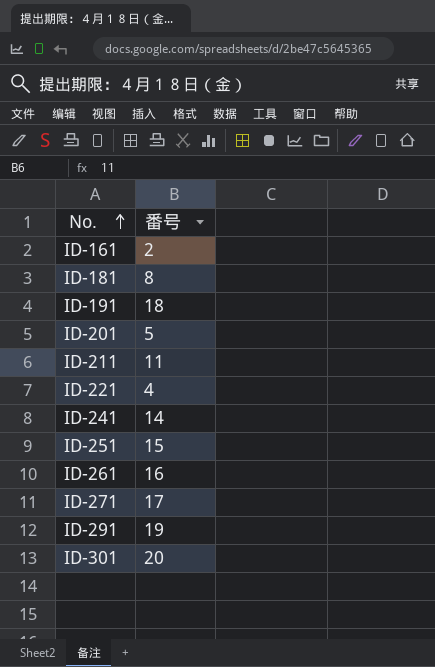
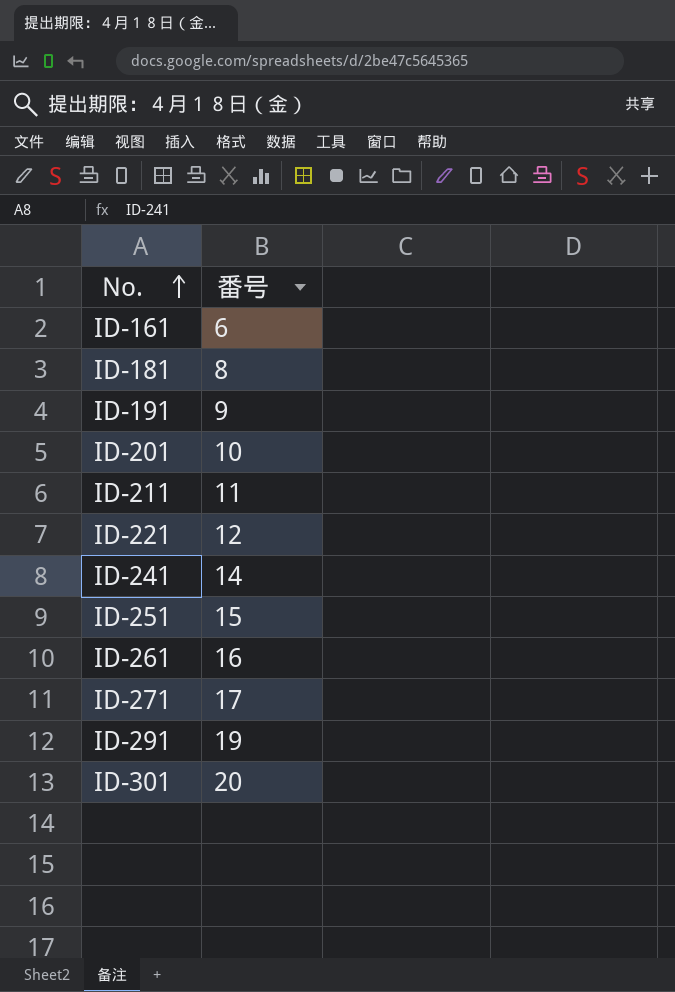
ID-161 | 番号: 2 -> 6
ID-191 | 番号: 18 -> 9
ID-201 | 番号: 5 -> 10
ID-221 | 番号: 4 -> 12

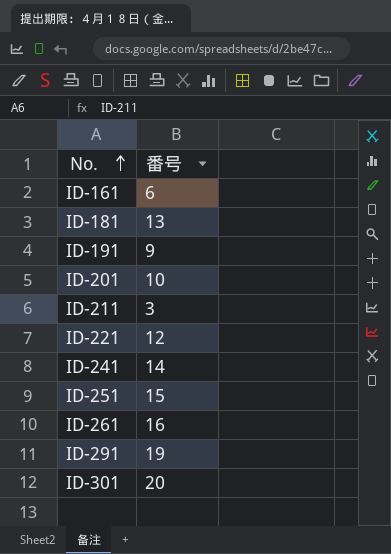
row ID-271: 17 -> none
ID-181 | 番号: 8 -> 13
ID-211 | 番号: 11 -> 3

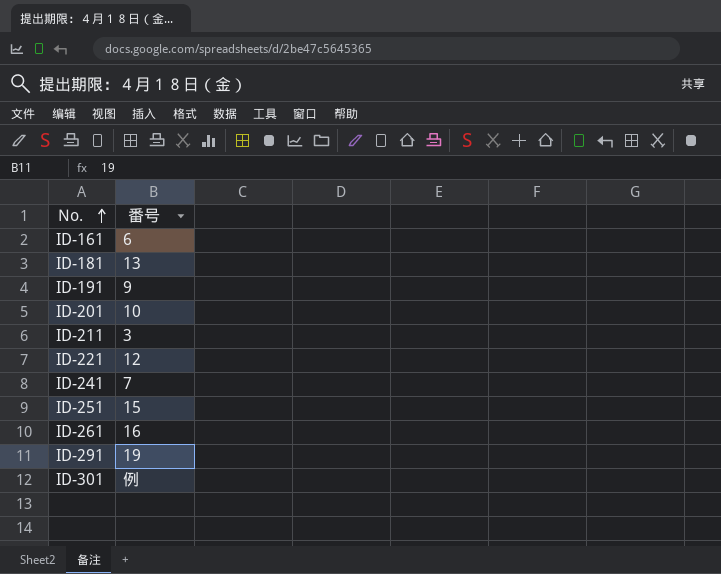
ID-241 | 番号: 14 -> 7
ID-301 | 番号: 20 -> 例

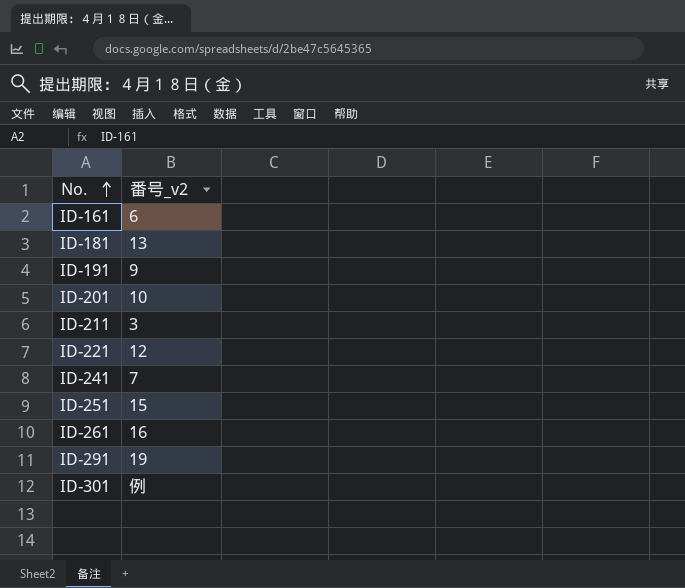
column name: 番号 -> 番号_v2

